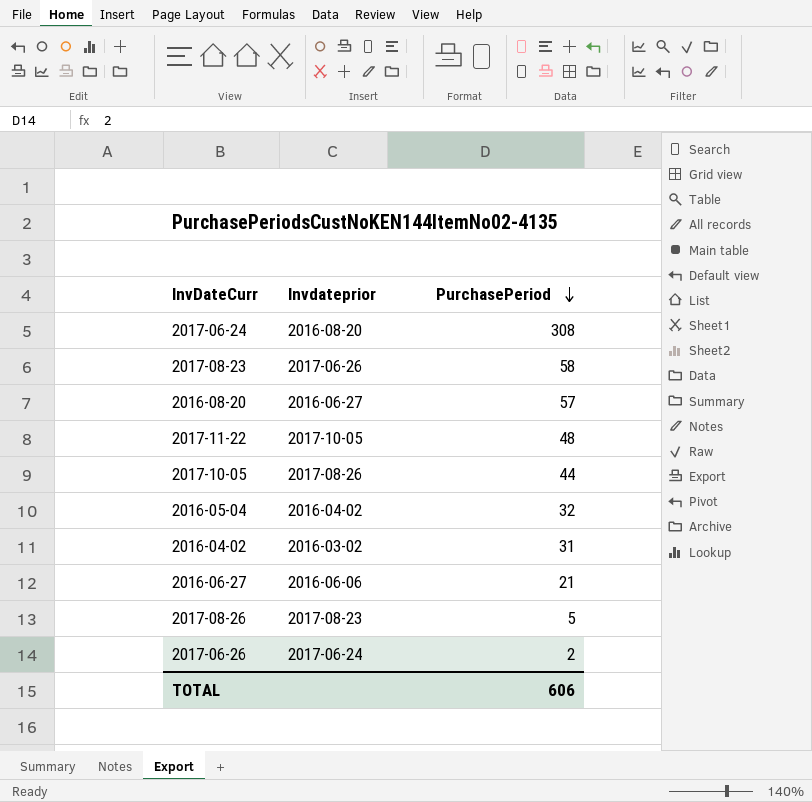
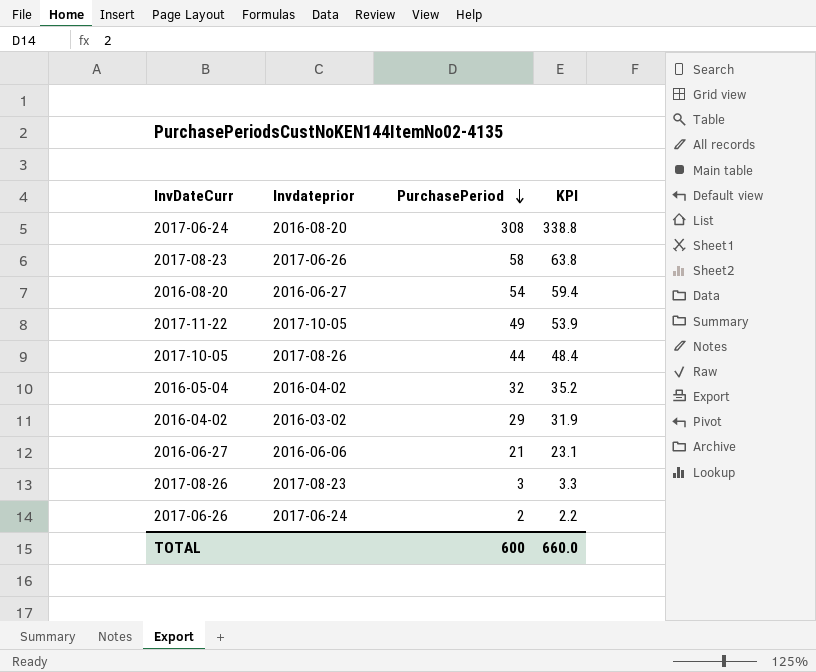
column KPI | formula: none -> [PurchasePeriod] * 1.1
2016-08-20 | PurchasePeriod: 57 -> 54
2017-11-22 | PurchasePeriod: 48 -> 49
2016-04-02 | PurchasePeriod: 31 -> 29
2017-08-26 | PurchasePeriod: 5 -> 3
TOTAL | PurchasePeriod: 606 -> 600

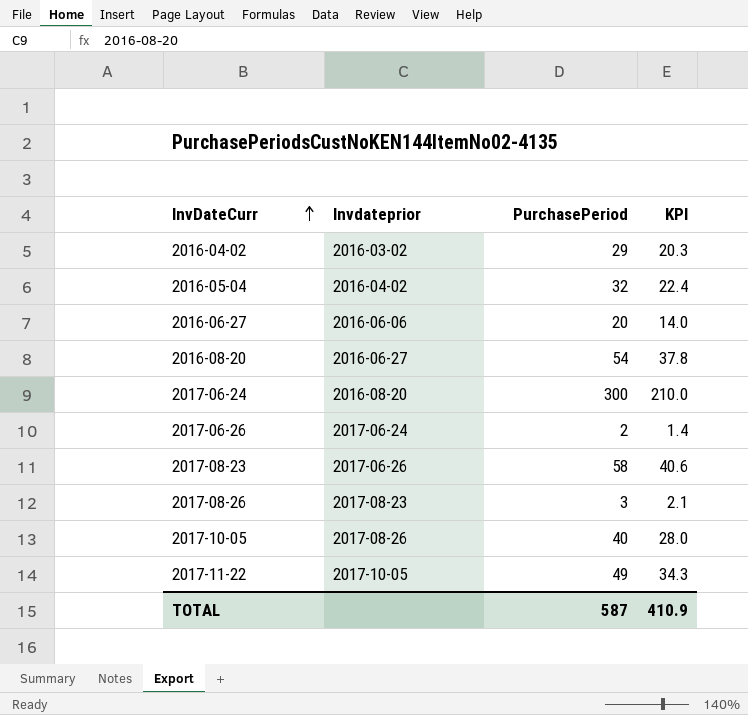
row order: PurchasePeriod descending -> InvDateCurr ascending
column KPI | formula: [PurchasePeriod] * 1.1 -> [PurchasePeriod] * 0.7
2016-06-27 | PurchasePeriod: 21 -> 20
2017-06-24 | PurchasePeriod: 308 -> 300
2017-10-05 | PurchasePeriod: 44 -> 40
TOTAL | PurchasePeriod: 600 -> 587
TOTAL | KPI: 660.0 -> 410.9

